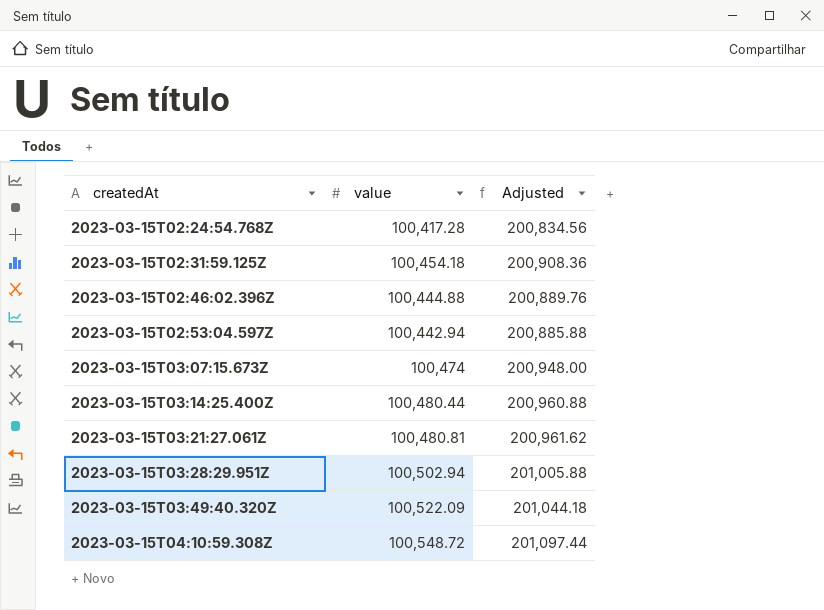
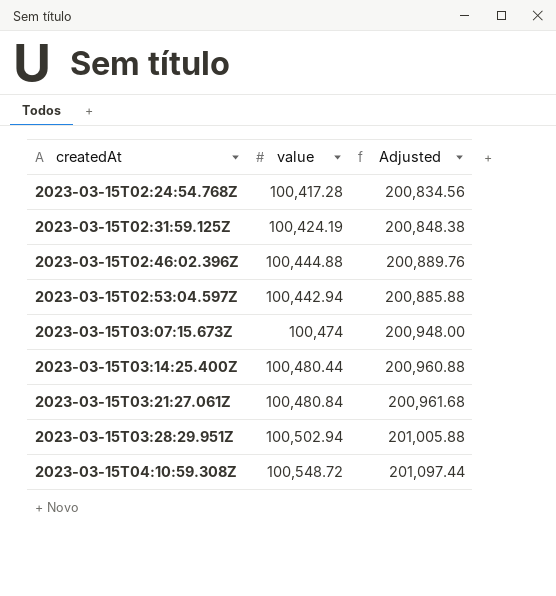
row 2023-03-15T03:49:40.320Z: 100,522.09 | 201,044.18 -> none
2023-03-15T02:31:59.125Z | value: 100,454.18 -> 100,424.19
2023-03-15T02:31:59.125Z | Adjusted: 200,908.36 -> 200,848.38
2023-03-15T03:21:27.061Z | value: 100,480.81 -> 100,480.84
2023-03-15T03:21:27.061Z | Adjusted: 200,961.62 -> 200,961.68

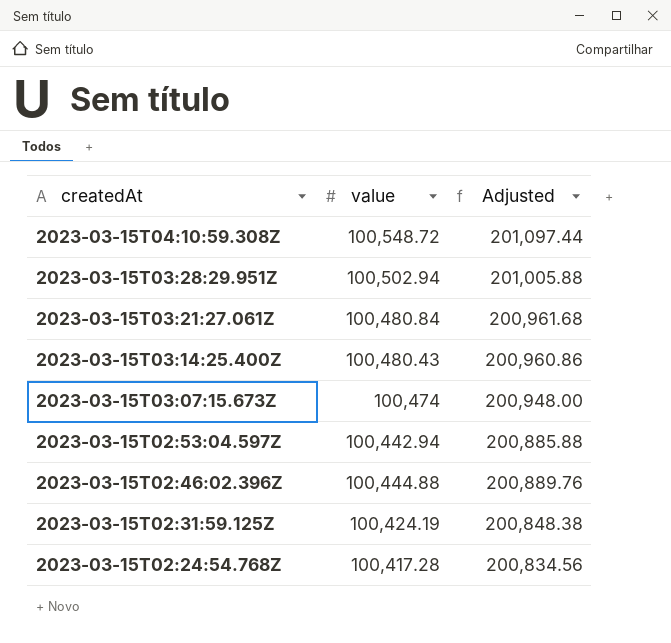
row order: createdAt ascending -> createdAt descending
2023-03-15T03:14:25.400Z | value: 100,480.44 -> 100,480.43
2023-03-15T03:14:25.400Z | Adjusted: 200,960.88 -> 200,960.86

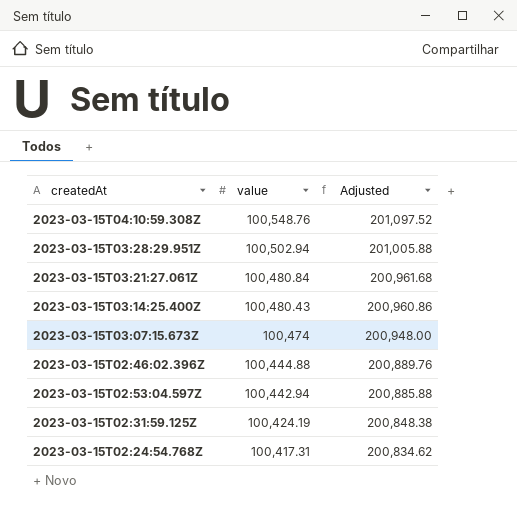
row order: createdAt descending -> value descending
2023-03-15T04:10:59.308Z | value: 100,548.72 -> 100,548.76
2023-03-15T04:10:59.308Z | Adjusted: 201,097.44 -> 201,097.52
2023-03-15T02:24:54.768Z | value: 100,417.28 -> 100,417.31
2023-03-15T02:24:54.768Z | Adjusted: 200,834.56 -> 200,834.62

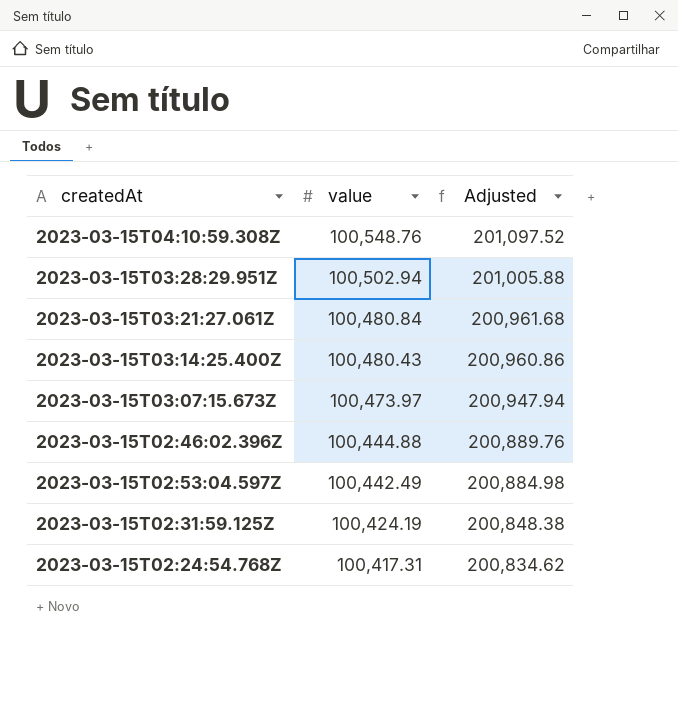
2023-03-15T03:07:15.673Z | value: 100,474 -> 100,473.97
2023-03-15T03:07:15.673Z | Adjusted: 200,948.00 -> 200,947.94
2023-03-15T02:53:04.597Z | value: 100,442.94 -> 100,442.49
2023-03-15T02:53:04.597Z | Adjusted: 200,885.88 -> 200,884.98

